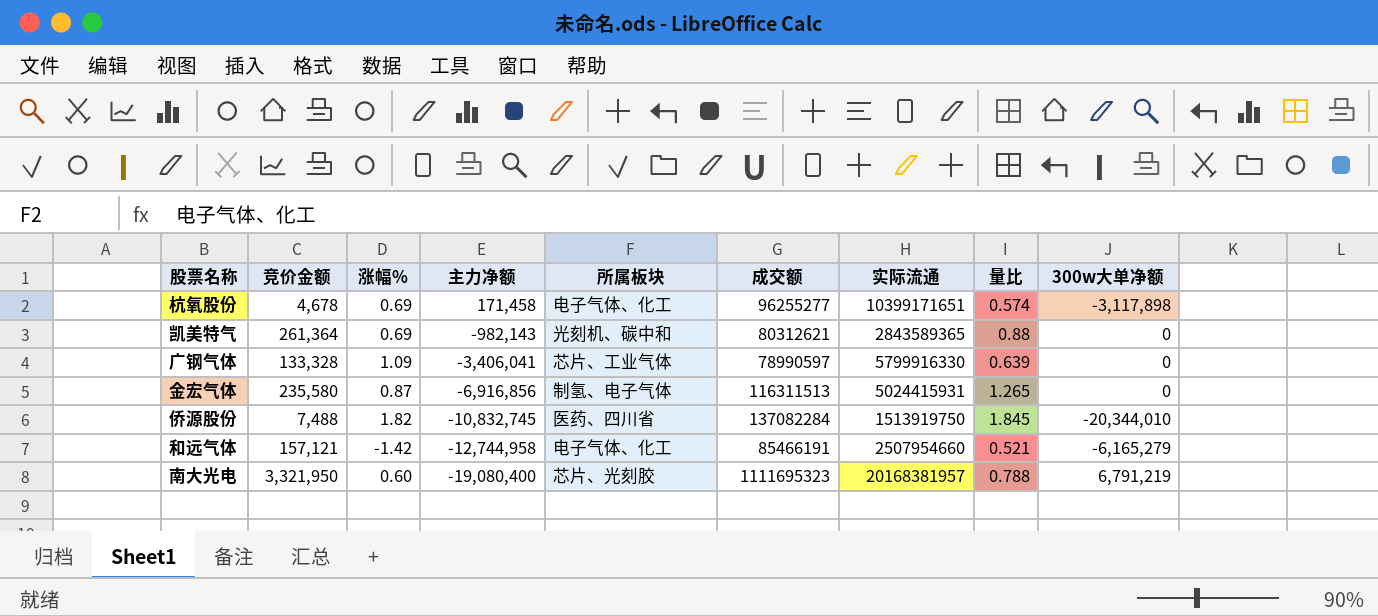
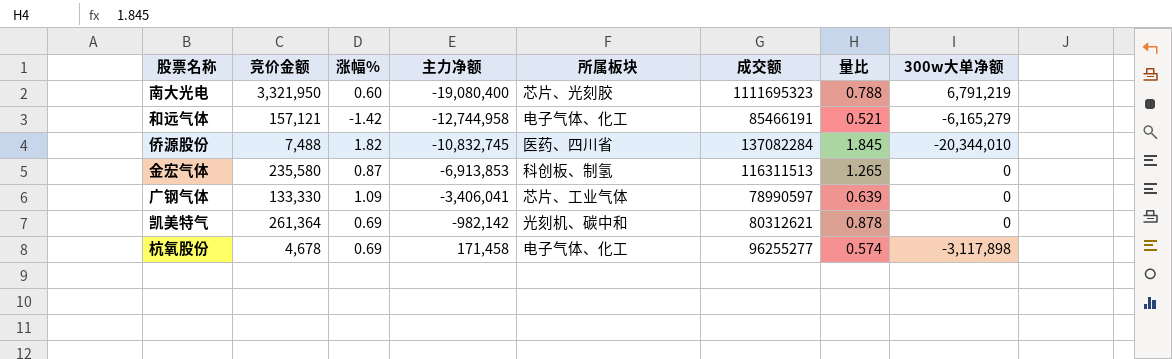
row order: 主力净额 descending -> 主力净额 ascending
column 实际流通 | position: 7 -> none
金宏气体 | 主力净额: -6,916,856 -> -6,913,853
金宏气体 | 所属板块: 制氢、电子气体 -> 科创板、制氢
广钢气体 | 竞价金额: 133,328 -> 133,330
凯美特气 | 主力净额: -982,143 -> -982,142
凯美特气 | 量比: 0.88 -> 0.878

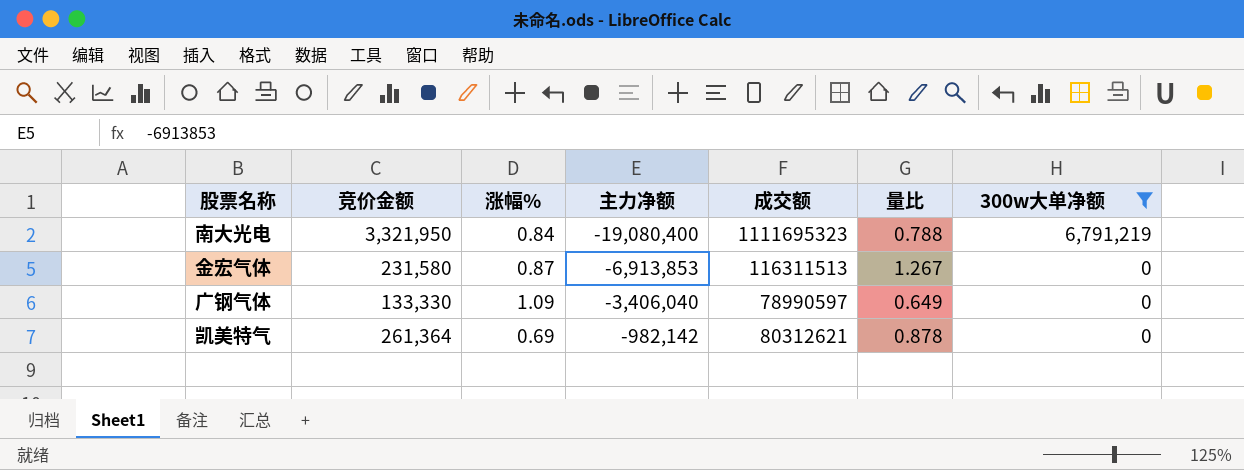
filter: none -> 300w大单净额 >= 0
column 所属板块 | position: 5 -> none
南大光电 | 涨幅%: 0.60 -> 0.84
金宏气体 | 竞价金额: 235,580 -> 231,580
金宏气体 | 量比: 1.265 -> 1.267
广钢气体 | 主力净额: -3,406,041 -> -3,406,040
广钢气体 | 量比: 0.639 -> 0.649

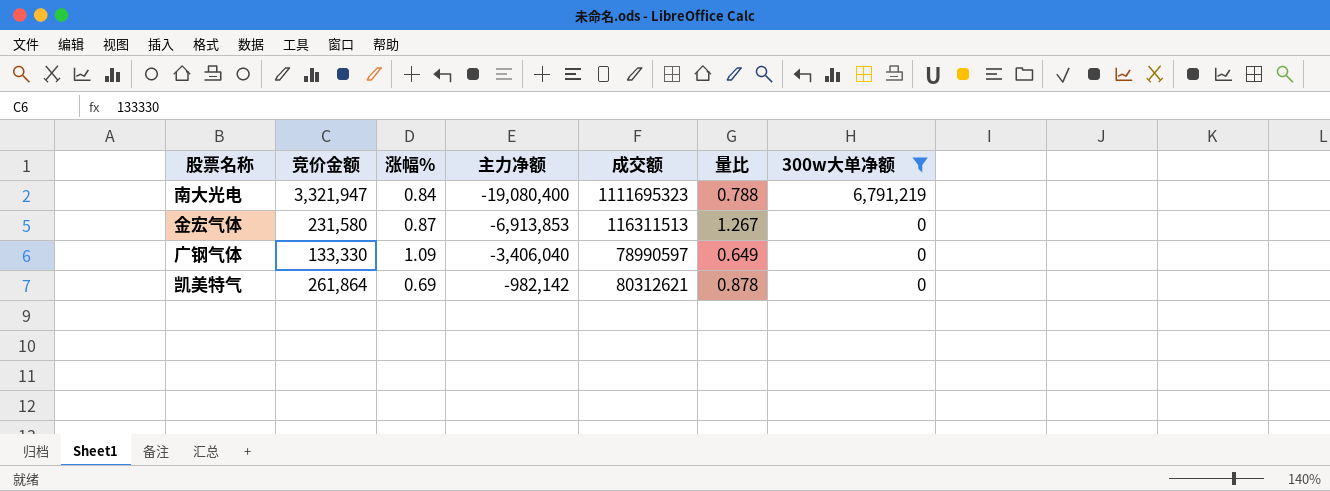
南大光电 | 竞价金额: 3,321,950 -> 3,321,947
凯美特气 | 竞价金额: 261,364 -> 261,864

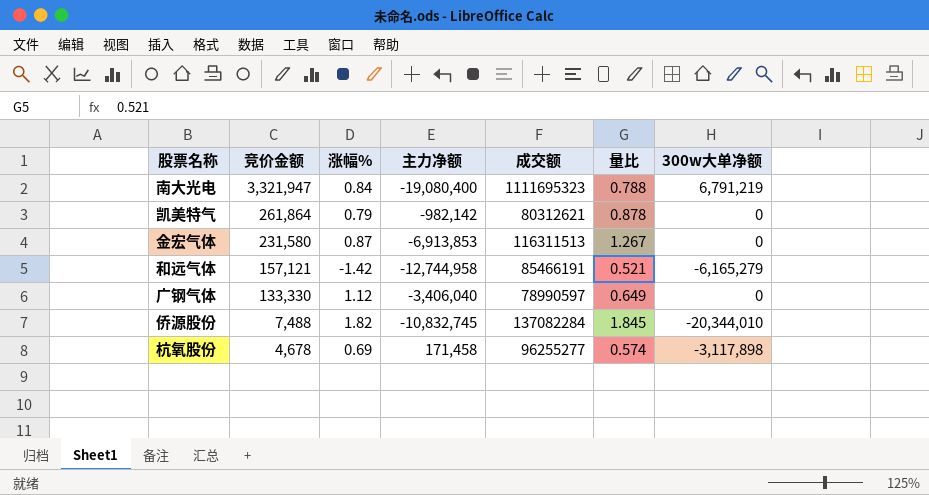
filter: 300w大单净额 >= 0 -> none
row order: 主力净额 ascending -> 竞价金额 descending
凯美特气 | 涨幅%: 0.69 -> 0.79
广钢气体 | 涨幅%: 1.09 -> 1.12

